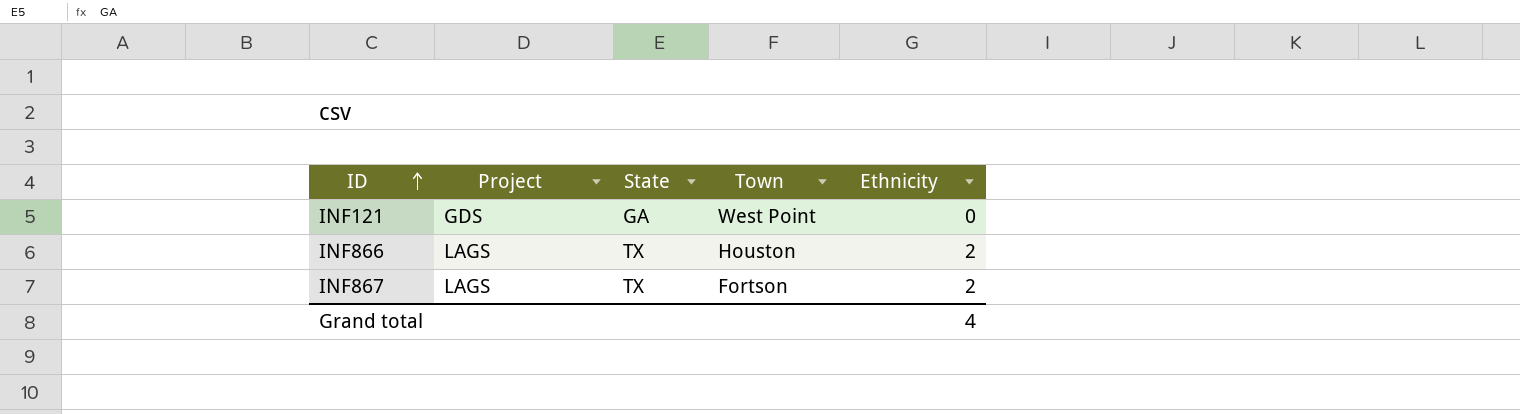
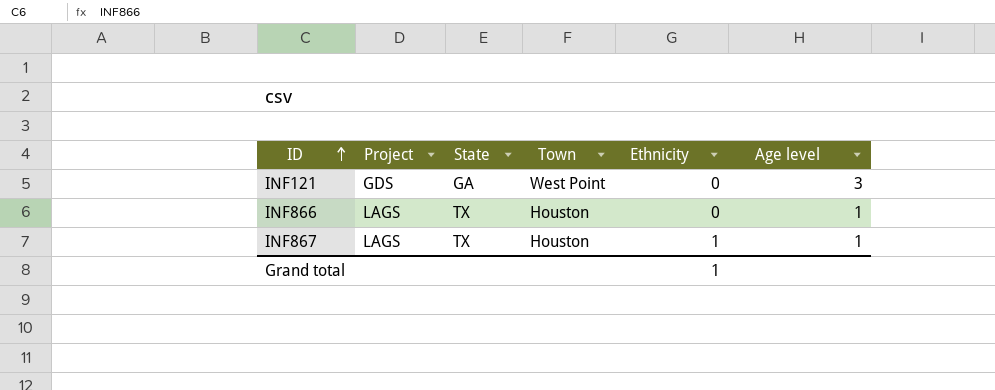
column Age level | position: none -> 6
INF866 | Ethnicity: 2 -> 0
INF867 | Town: Fortson -> Houston
INF867 | Ethnicity: 2 -> 1
Grand total | Ethnicity: 4 -> 1

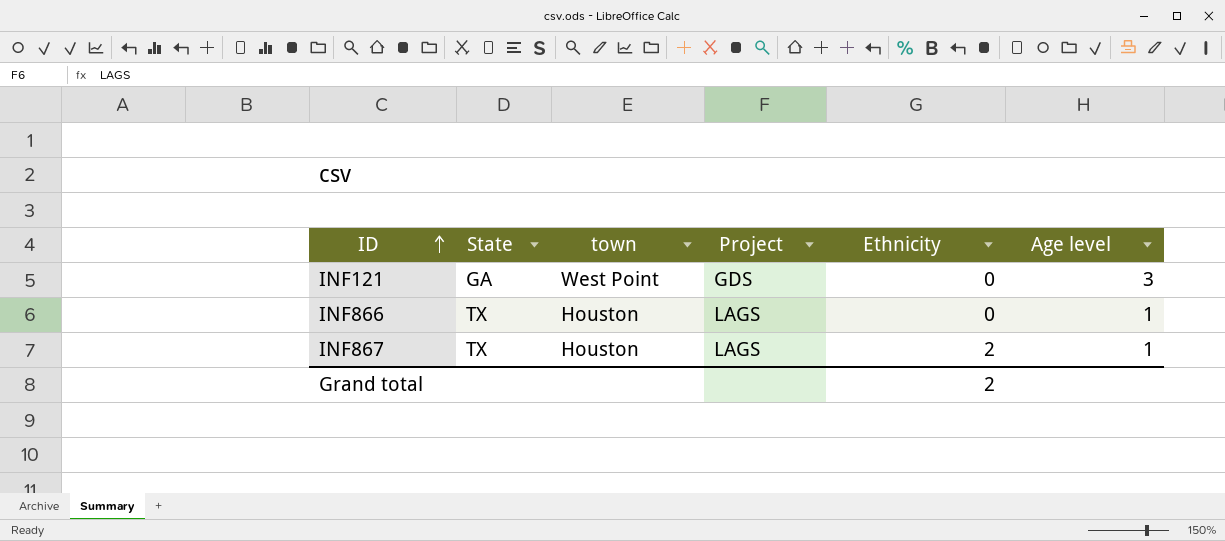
column name: Town -> town
column Project | position: 2 -> 4
INF867 | Ethnicity: 1 -> 2
Grand total | Ethnicity: 1 -> 2

